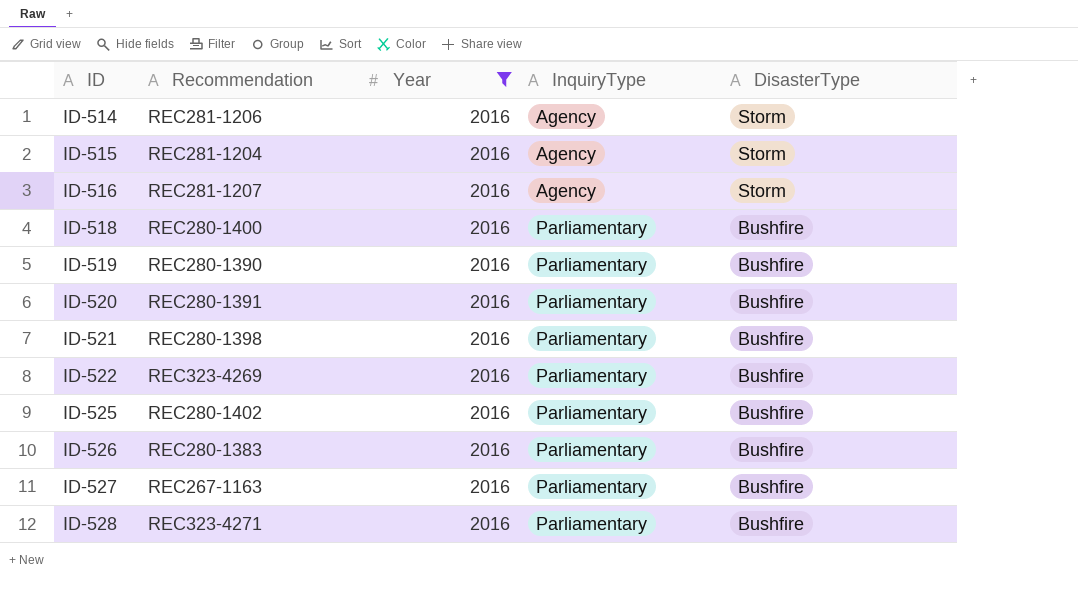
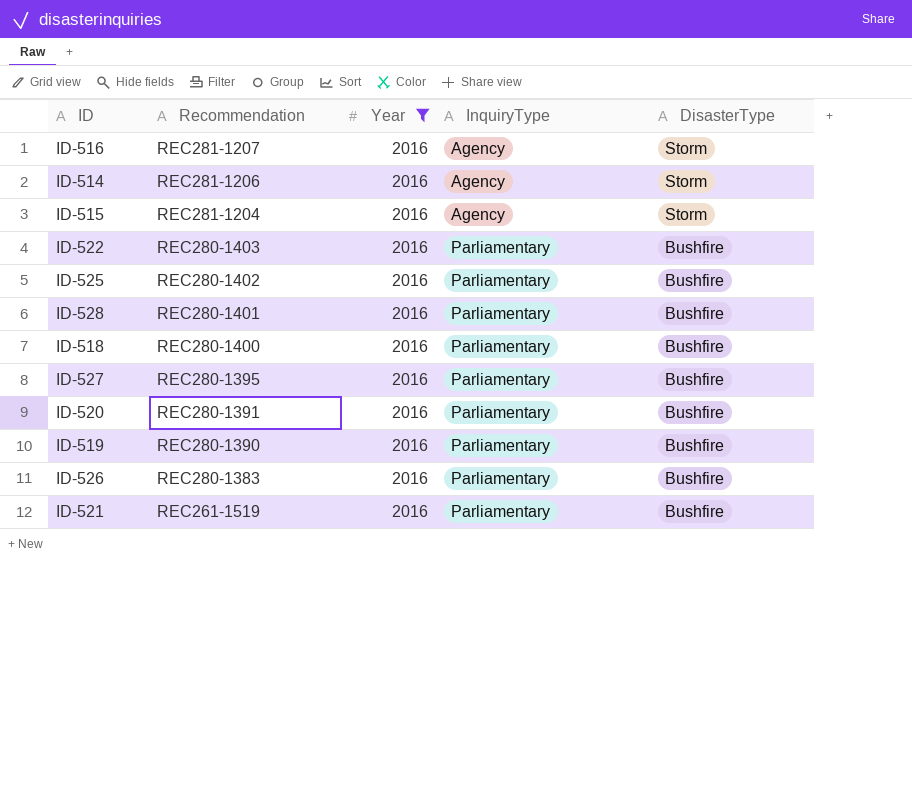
row order: ID ascending -> Recommendation descending
ID-522 | Recommendation: REC323-4269 -> REC280-1403
ID-528 | Recommendation: REC323-4271 -> REC280-1401
ID-527 | Recommendation: REC267-1163 -> REC280-1395
ID-521 | Recommendation: REC280-1398 -> REC261-1519

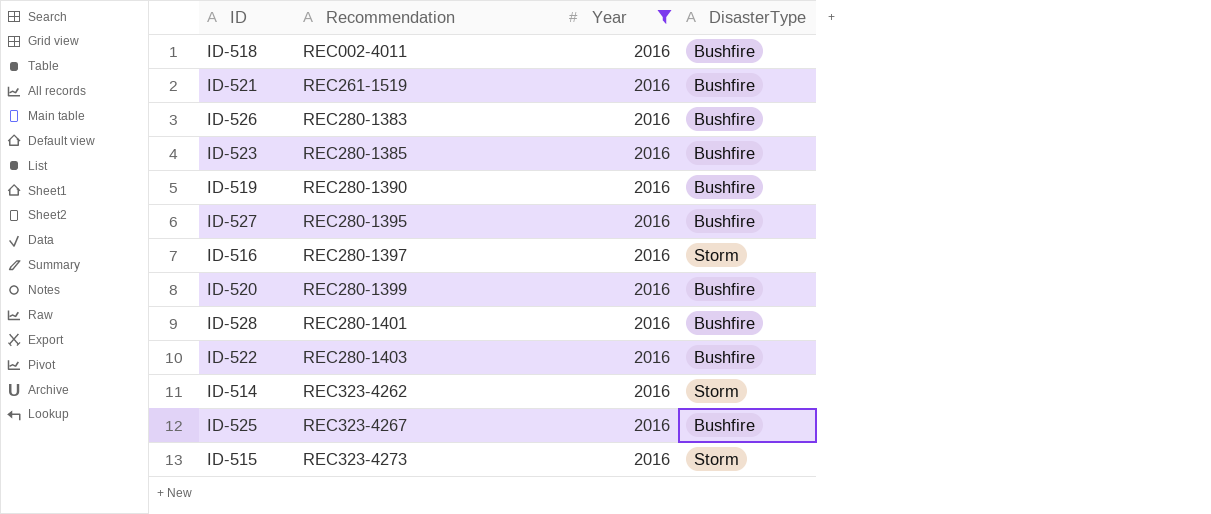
row order: Recommendation descending -> Recommendation ascending
column InquiryType | position: 4 -> none
ID-518 | Recommendation: REC280-1400 -> REC002-4011
row ID-523: none -> REC280-1385 | 2016 | Bushfire
ID-516 | Recommendation: REC281-1207 -> REC280-1397
ID-520 | Recommendation: REC280-1391 -> REC280-1399
ID-514 | Recommendation: REC281-1206 -> REC323-4262
ID-525 | Recommendation: REC280-1402 -> REC323-4267
ID-515 | Recommendation: REC281-1204 -> REC323-4273

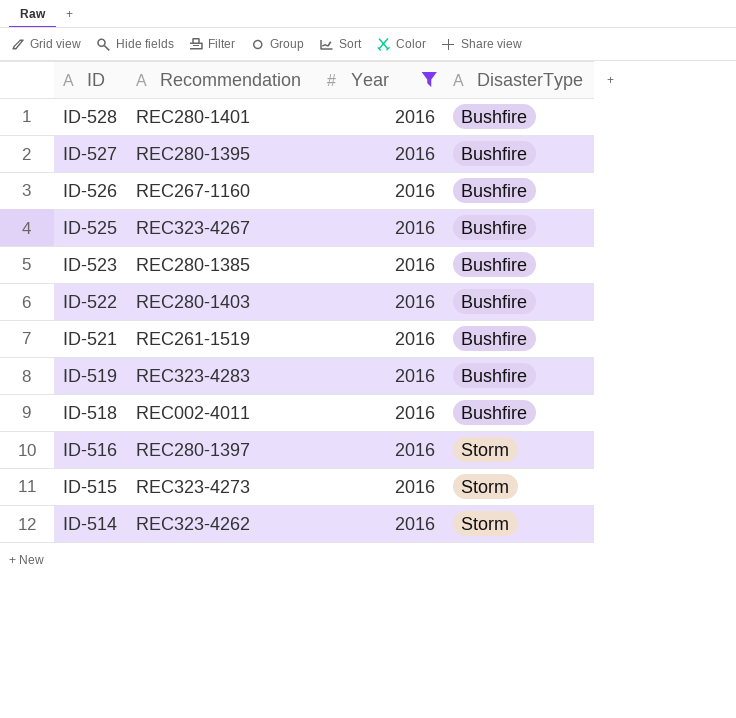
row order: Recommendation ascending -> ID descending
row ID-520: REC280-1399 | 2016 | Bushfire -> none
ID-526 | Recommendation: REC280-1383 -> REC267-1160
ID-519 | Recommendation: REC280-1390 -> REC323-4283

